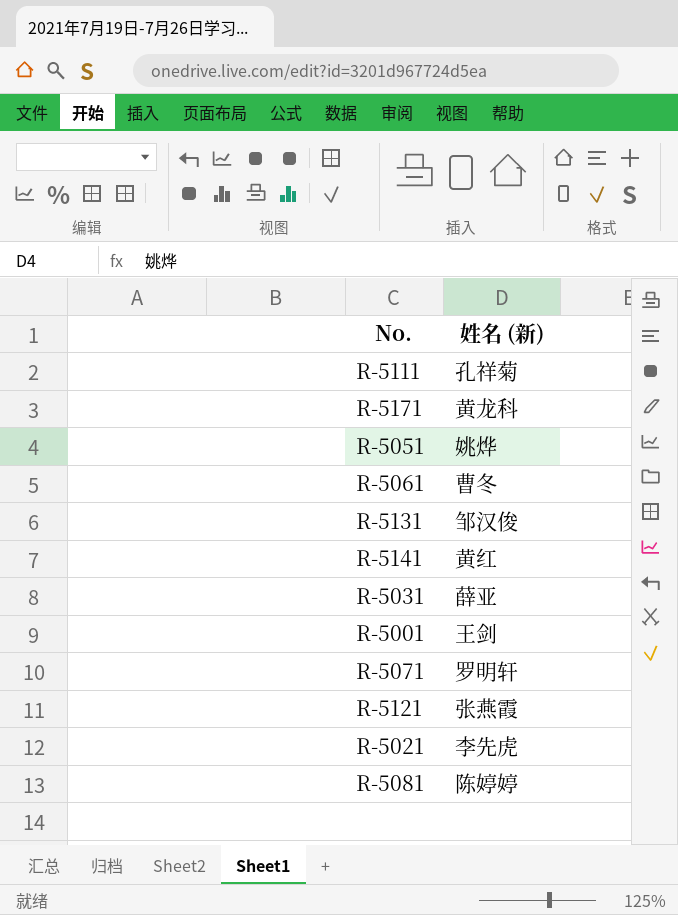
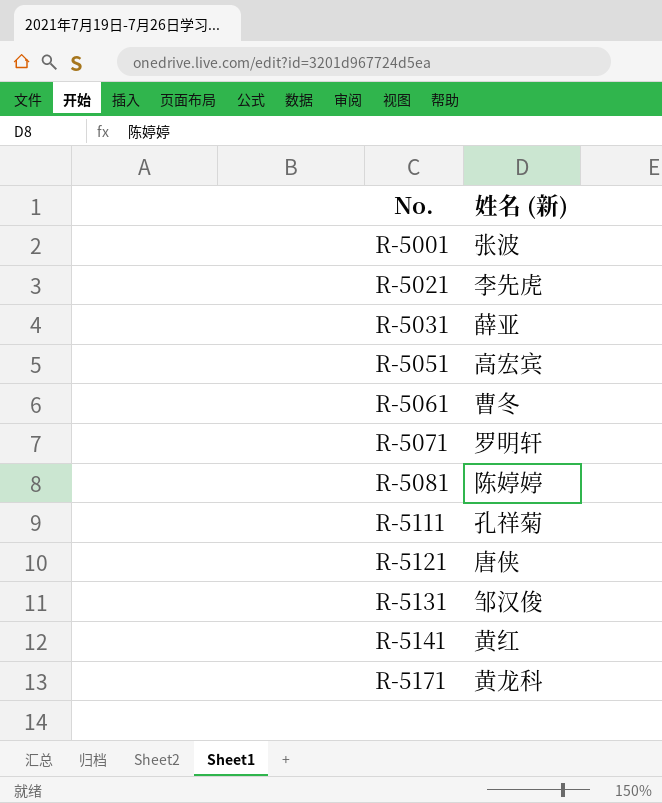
row order: none -> No. ascending
R-5001 | 姓名 (新): 王剑 -> 张波
R-5051 | 姓名 (新): 姚烨 -> 高宏宾
R-5121 | 姓名 (新): 张燕霞 -> 唐侠

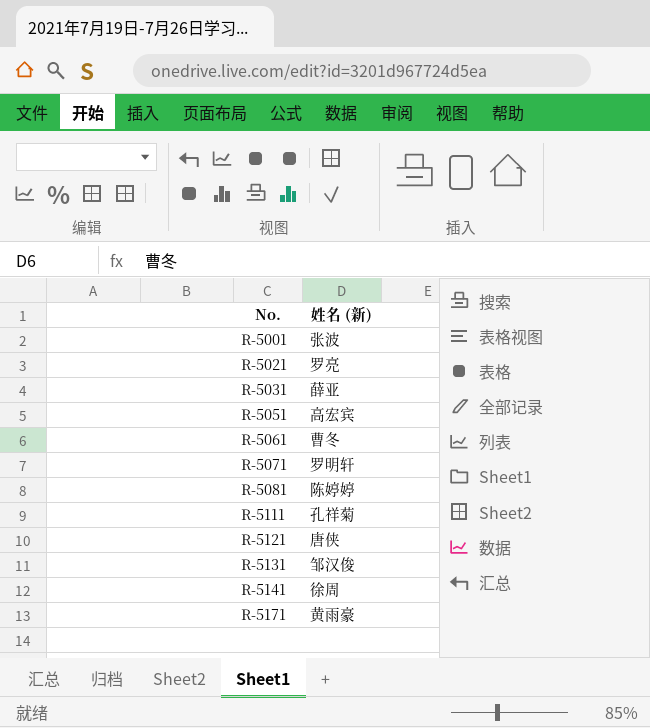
R-5021 | 姓名 (新): 李先虎 -> 罗亮
R-5141 | 姓名 (新): 黄红 -> 徐周
R-5171 | 姓名 (新): 黄龙科 -> 黄雨豪

